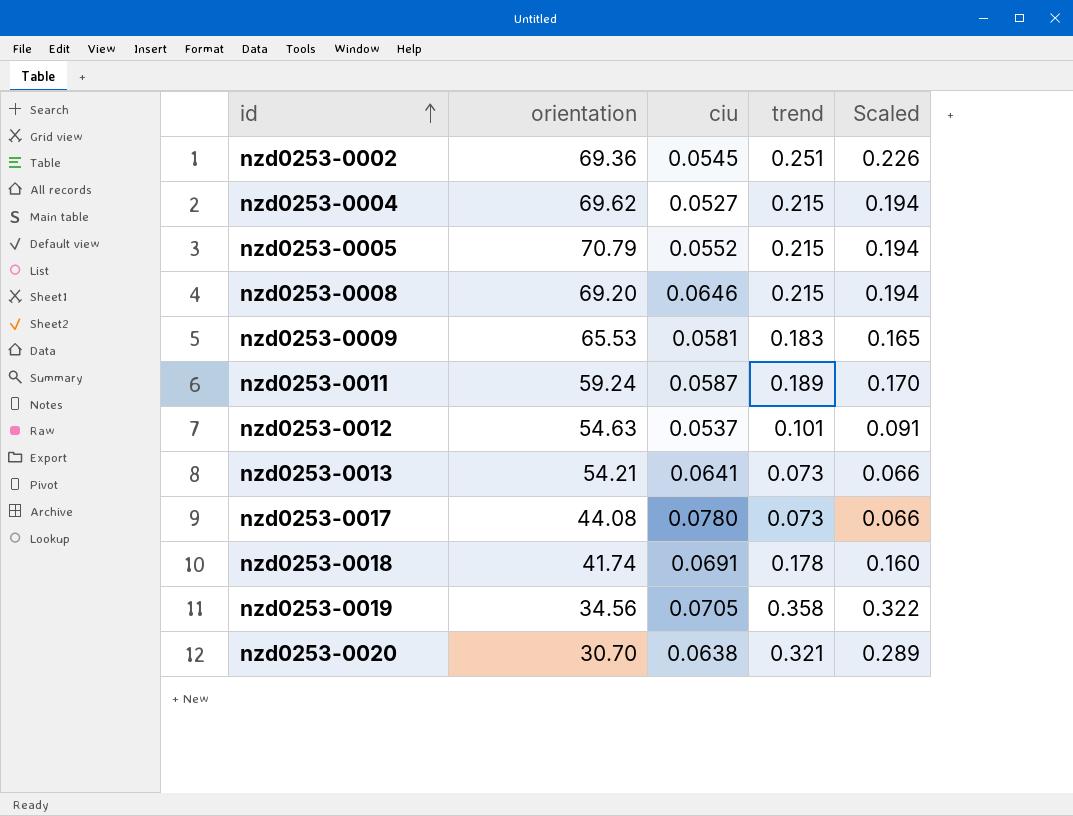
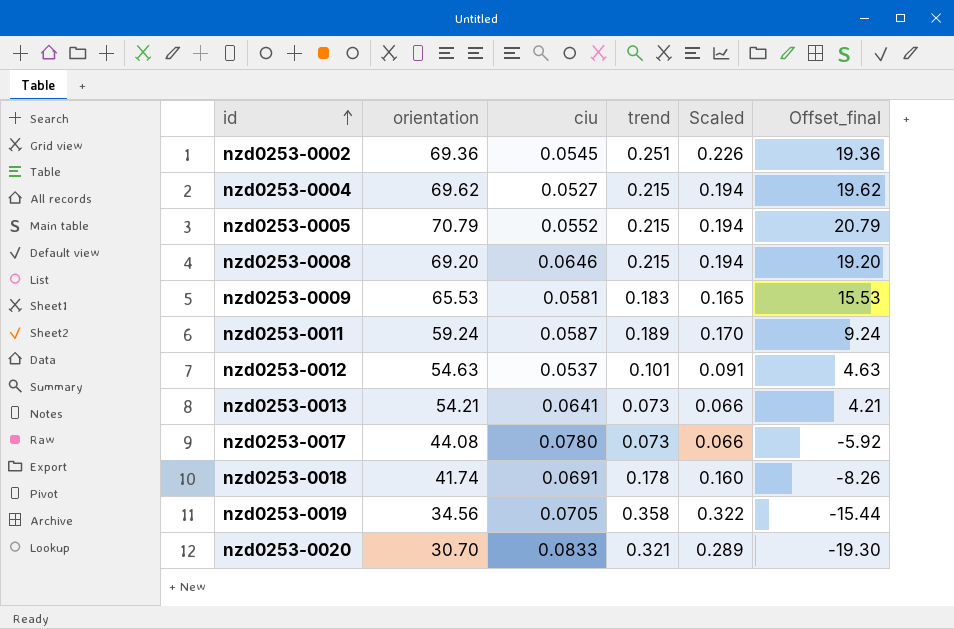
column Offset_final | formula: none -> [orientation] - 50
nzd0253-0020 | ciu: 0.0638 -> 0.0833

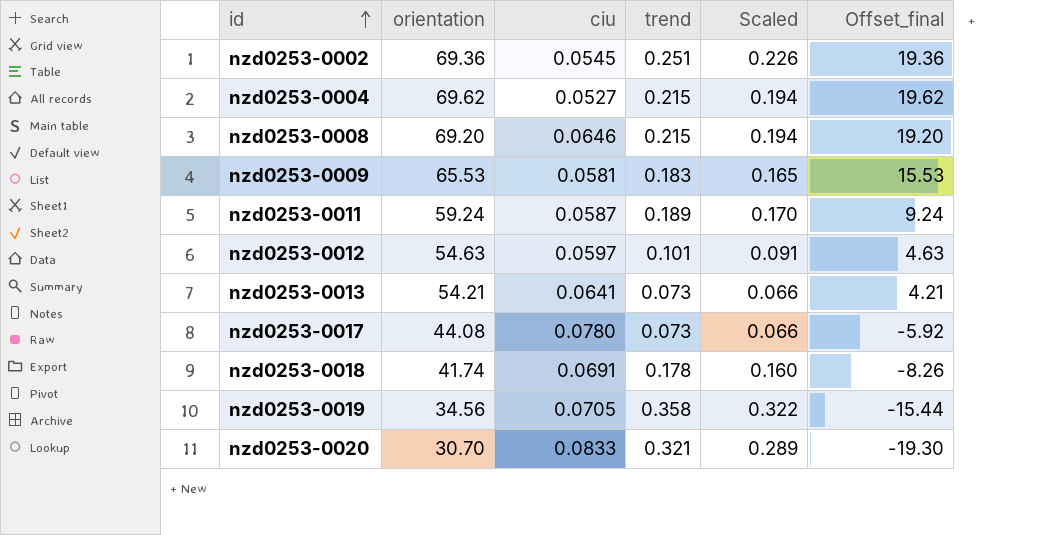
row nzd0253-0005: 70.79 | 0.0552 | 0.215 | 0.194 | 20.79 -> none
nzd0253-0012 | ciu: 0.0537 -> 0.0597

